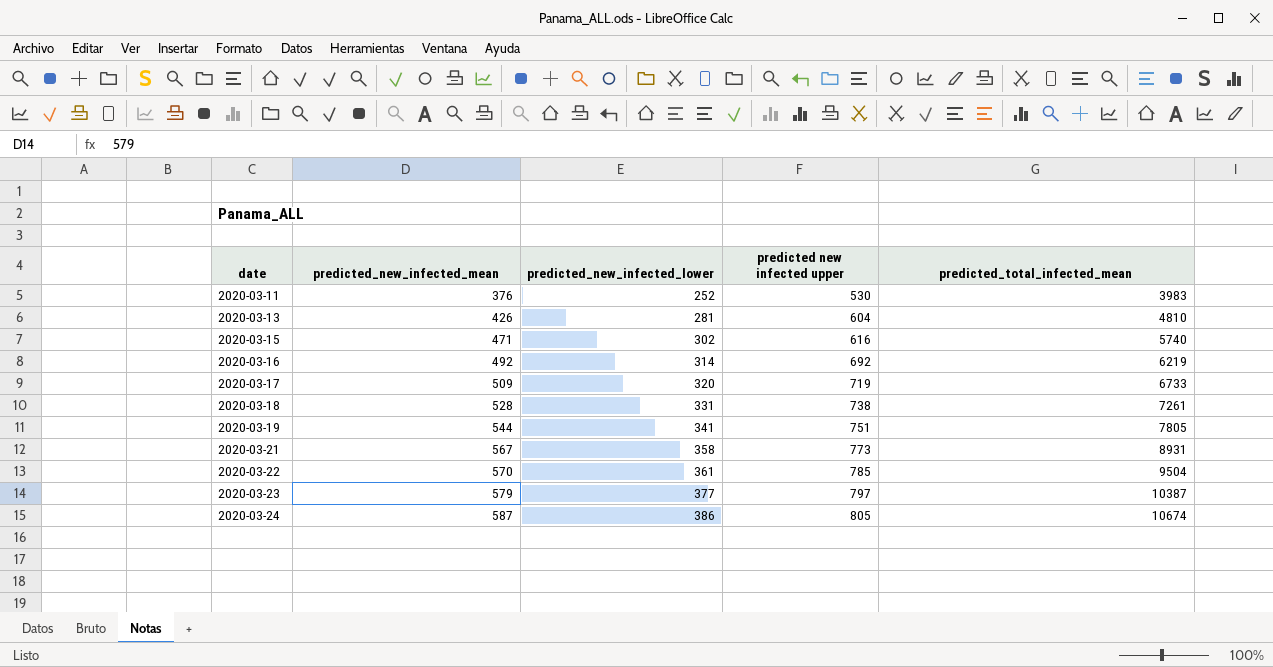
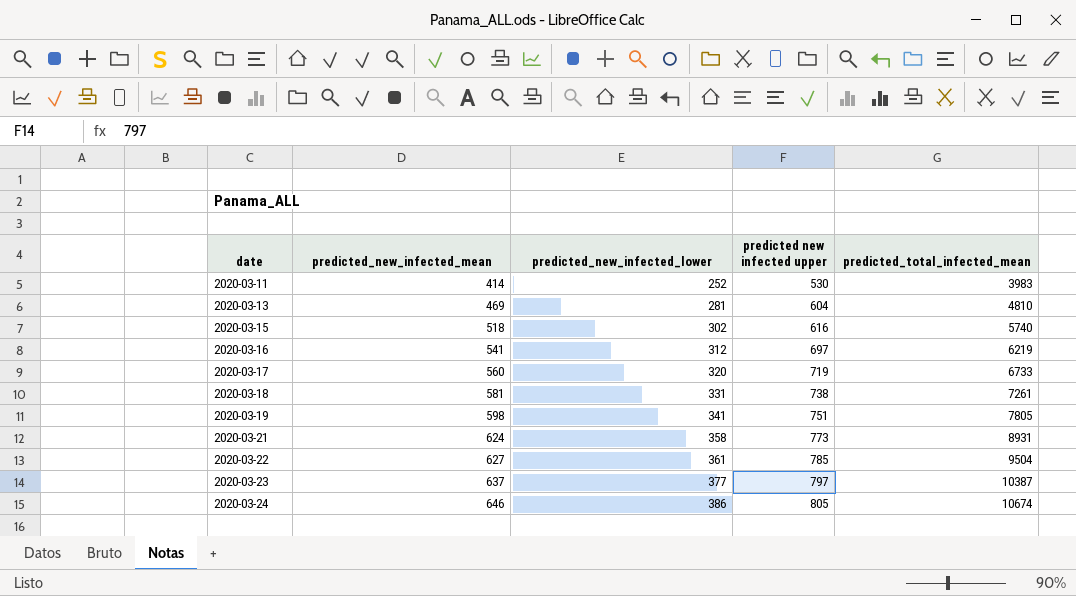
2020-03-11 | predicted_new_infected_mean: 376 -> 414
2020-03-13 | predicted_new_infected_mean: 426 -> 469
2020-03-15 | predicted_new_infected_mean: 471 -> 518
2020-03-16 | predicted_new_infected_mean: 492 -> 541
2020-03-16 | predicted_new_infected_lower: 314 -> 312
2020-03-16 | predicted new infected upper: 692 -> 697
2020-03-17 | predicted_new_infected_mean: 509 -> 560
2020-03-18 | predicted_new_infected_mean: 528 -> 581
2020-03-19 | predicted_new_infected_mean: 544 -> 598
2020-03-21 | predicted_new_infected_mean: 567 -> 624
2020-03-22 | predicted_new_infected_mean: 570 -> 627
2020-03-23 | predicted_new_infected_mean: 579 -> 637
2020-03-24 | predicted_new_infected_mean: 587 -> 646

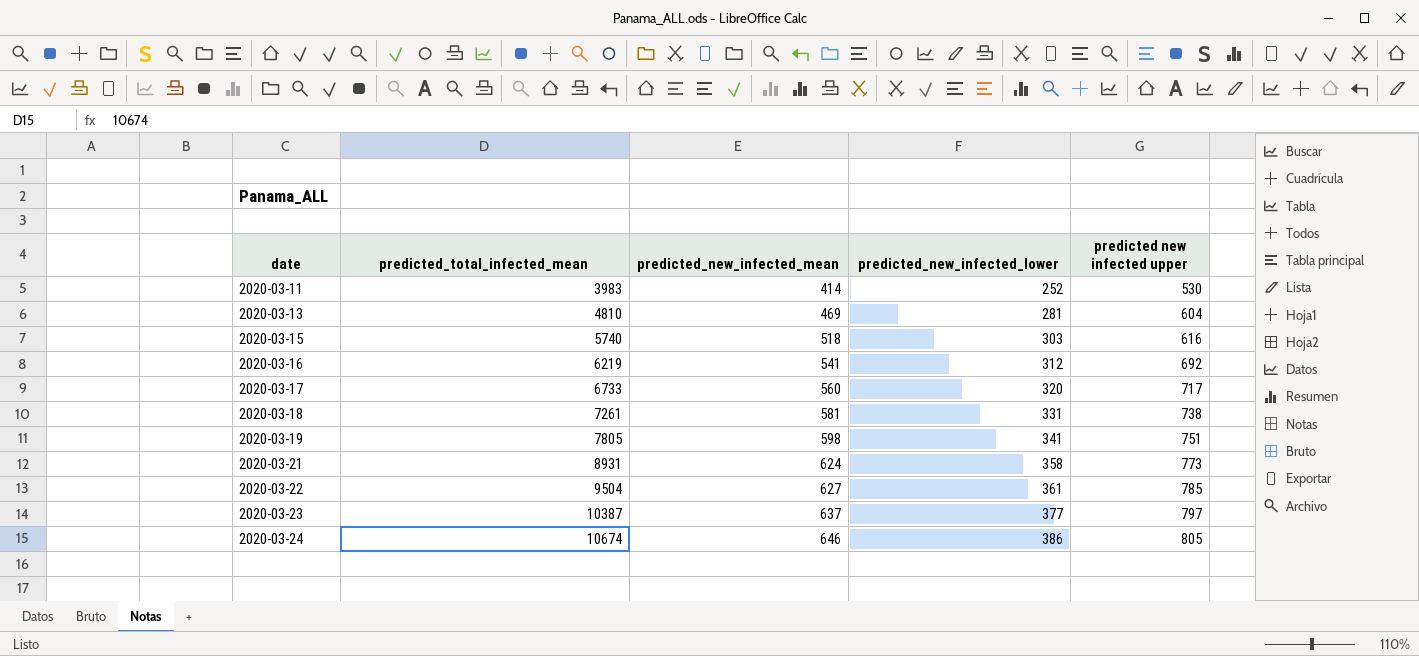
column predicted_total_infected_mean | position: 5 -> 2
2020-03-15 | predicted_new_infected_lower: 302 -> 303
2020-03-16 | predicted new infected upper: 697 -> 692
2020-03-17 | predicted new infected upper: 719 -> 717

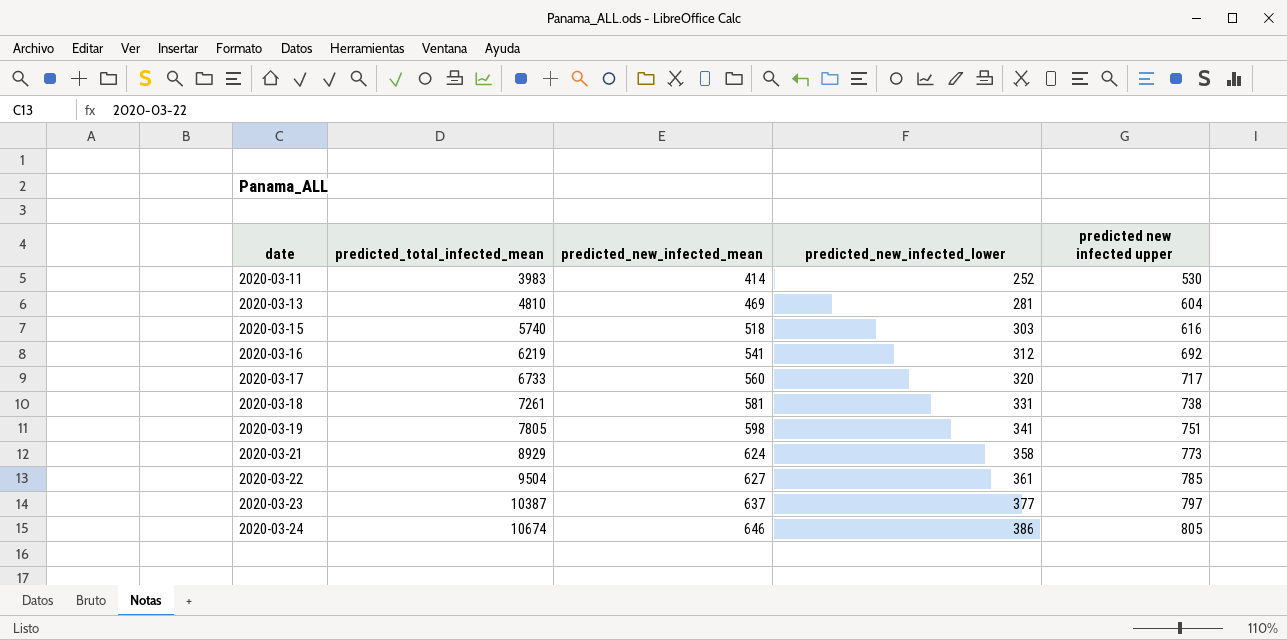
2020-03-21 | predicted_total_infected_mean: 8931 -> 8929

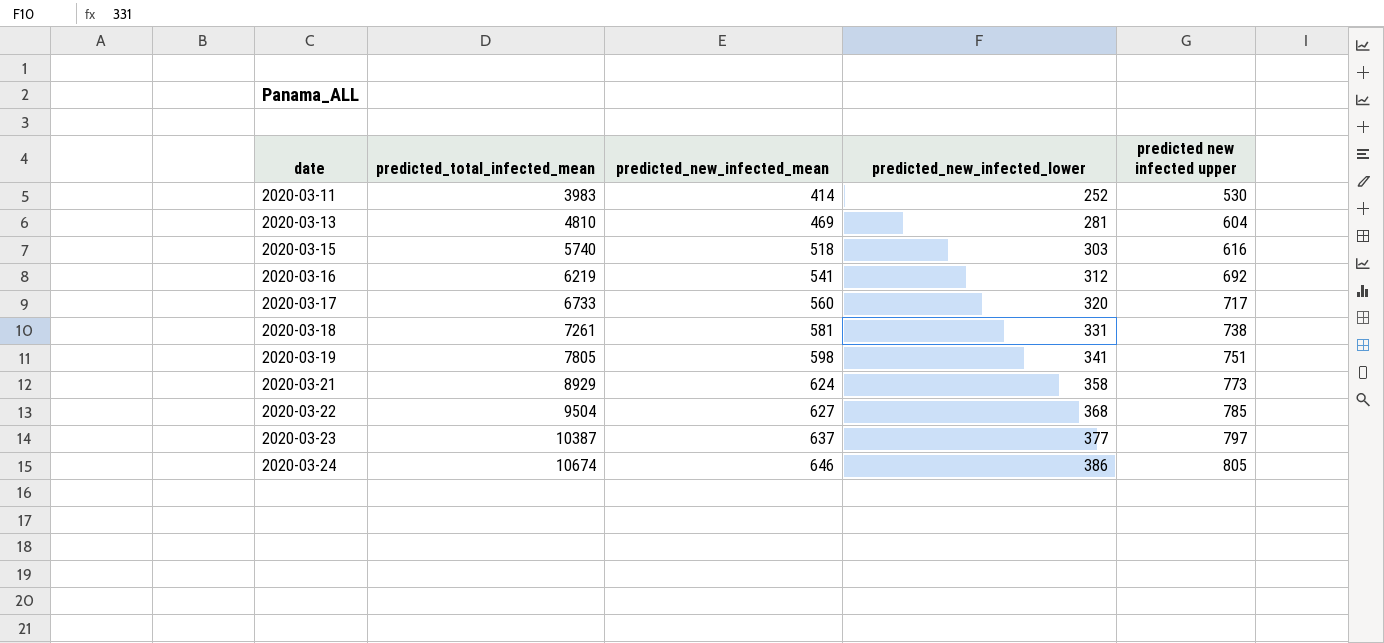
2020-03-22 | predicted_new_infected_lower: 361 -> 368

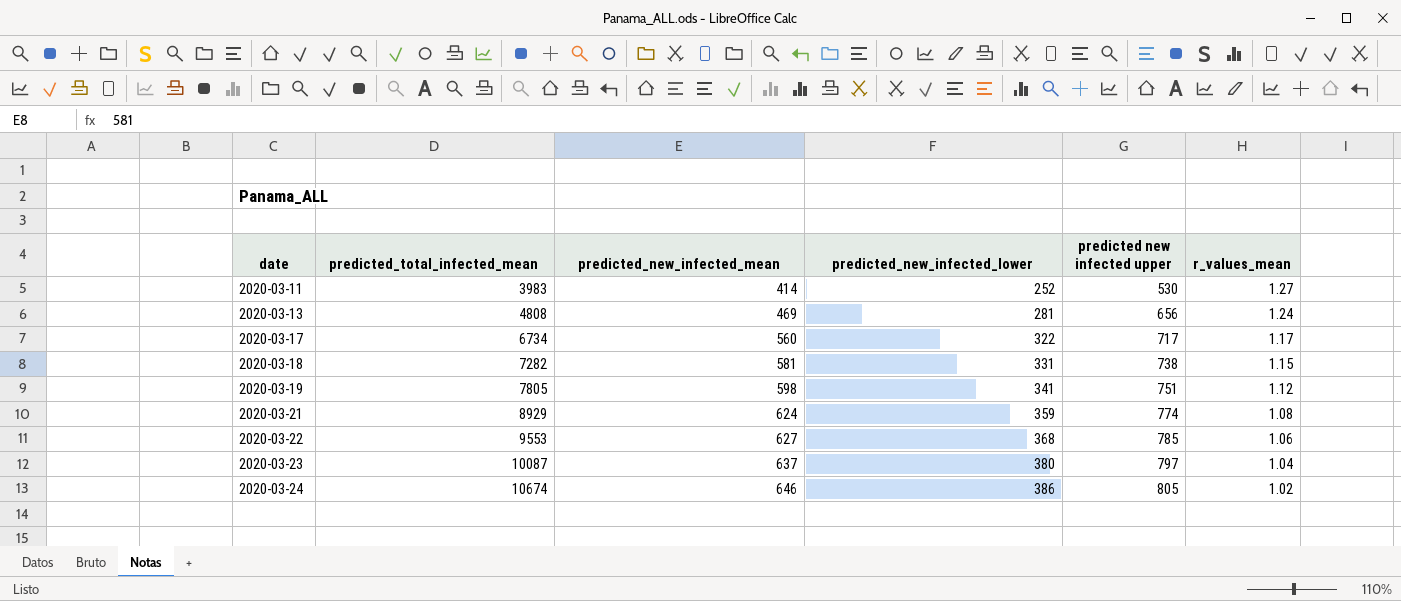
column r_values_mean | position: none -> 6
row 2020-03-15: 5740 | 518 | 303 | 616 -> none
row 2020-03-16: 6219 | 541 | 312 | 692 -> none
2020-03-13 | predicted_total_infected_mean: 4810 -> 4808
2020-03-13 | predicted new infected upper: 604 -> 656
2020-03-17 | predicted_total_infected_mean: 6733 -> 6734
2020-03-17 | predicted_new_infected_lower: 320 -> 322
2020-03-18 | predicted_total_infected_mean: 7261 -> 7282
2020-03-21 | predicted_new_infected_lower: 358 -> 359
2020-03-21 | predicted new infected upper: 773 -> 774
2020-03-22 | predicted_total_infected_mean: 9504 -> 9553
2020-03-23 | predicted_total_infected_mean: 10387 -> 10087
2020-03-23 | predicted_new_infected_lower: 377 -> 380

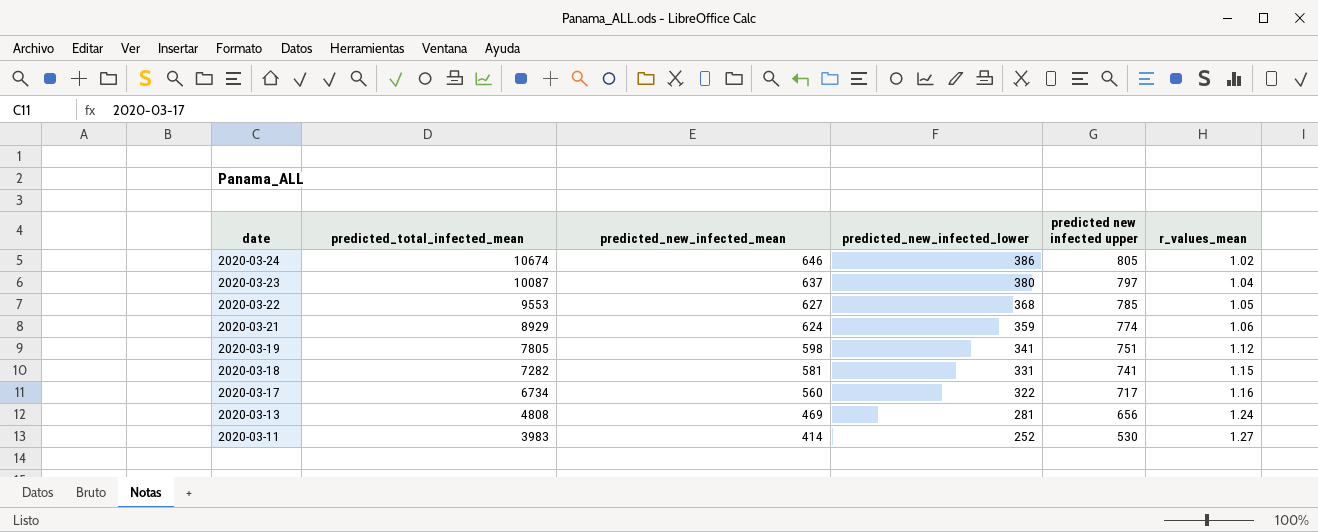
row order: date ascending -> date descending
2020-03-22 | r_values_mean: 1.06 -> 1.05
2020-03-21 | r_values_mean: 1.08 -> 1.06
2020-03-18 | predicted new infected upper: 738 -> 741
2020-03-17 | r_values_mean: 1.17 -> 1.16

